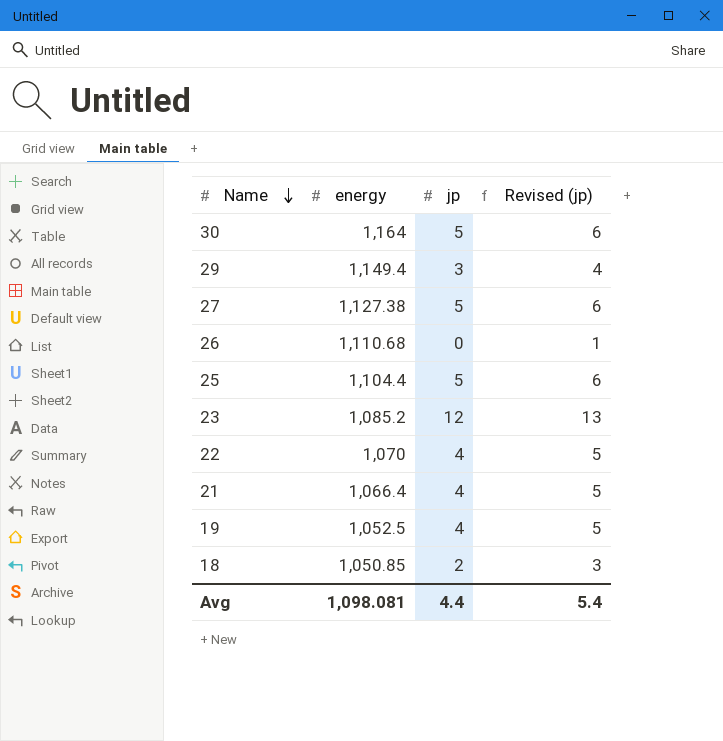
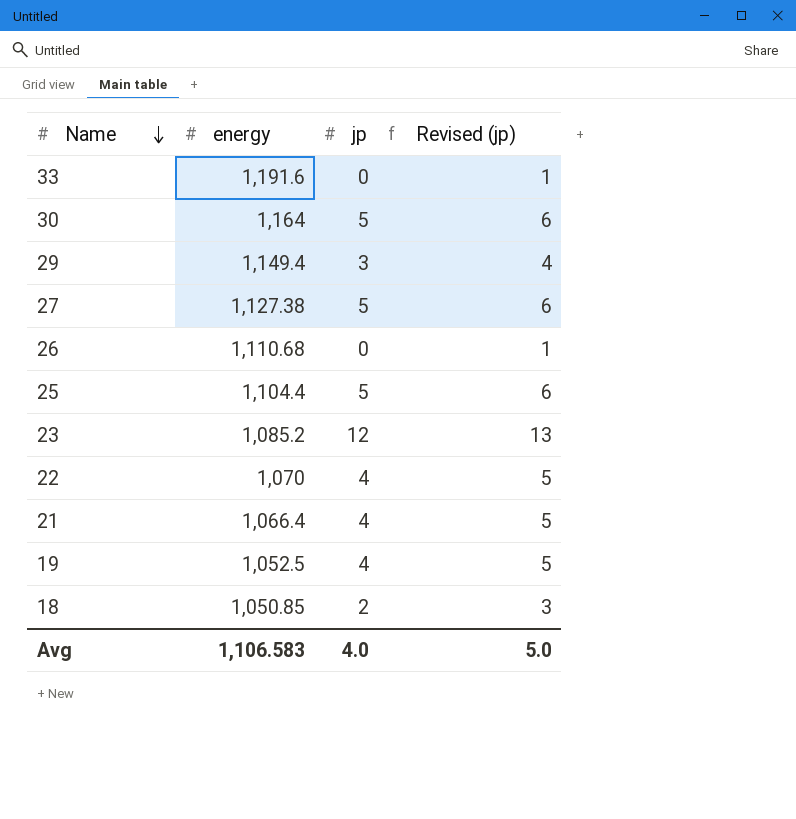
row 33: none -> 1,191.6 | 0 | 1
Avg | energy: 1,098.081 -> 1,106.583
Avg | jp: 4.4 -> 4.0
Avg | Revised (jp): 5.4 -> 5.0

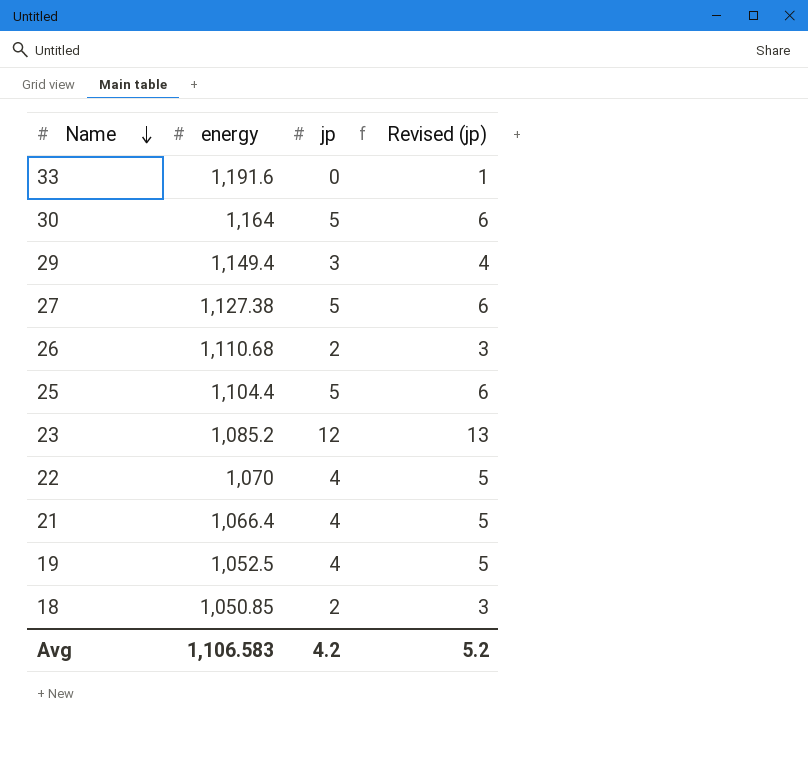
26 | jp: 0 -> 2
26 | Revised (jp): 1 -> 3
Avg | jp: 4.0 -> 4.2
Avg | Revised (jp): 5.0 -> 5.2

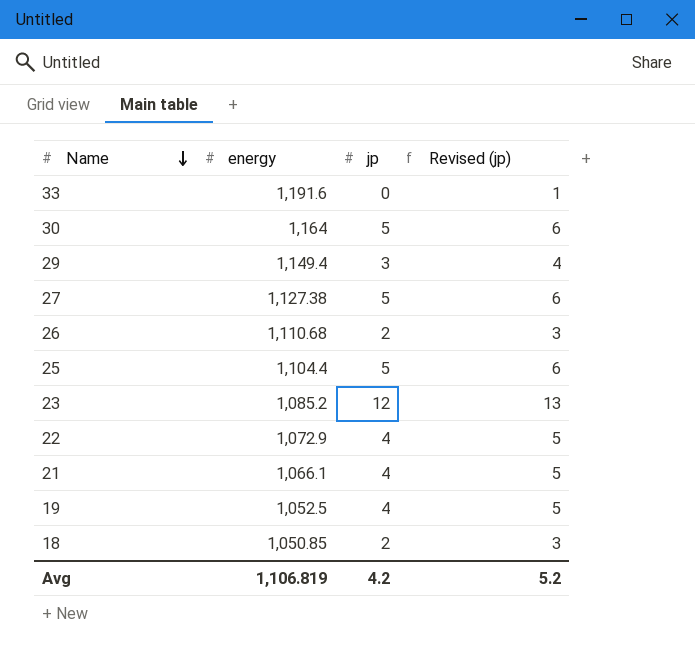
22 | energy: 1,070 -> 1,072.9
21 | energy: 1,066.4 -> 1,066.1
Avg | energy: 1,106.583 -> 1,106.819

